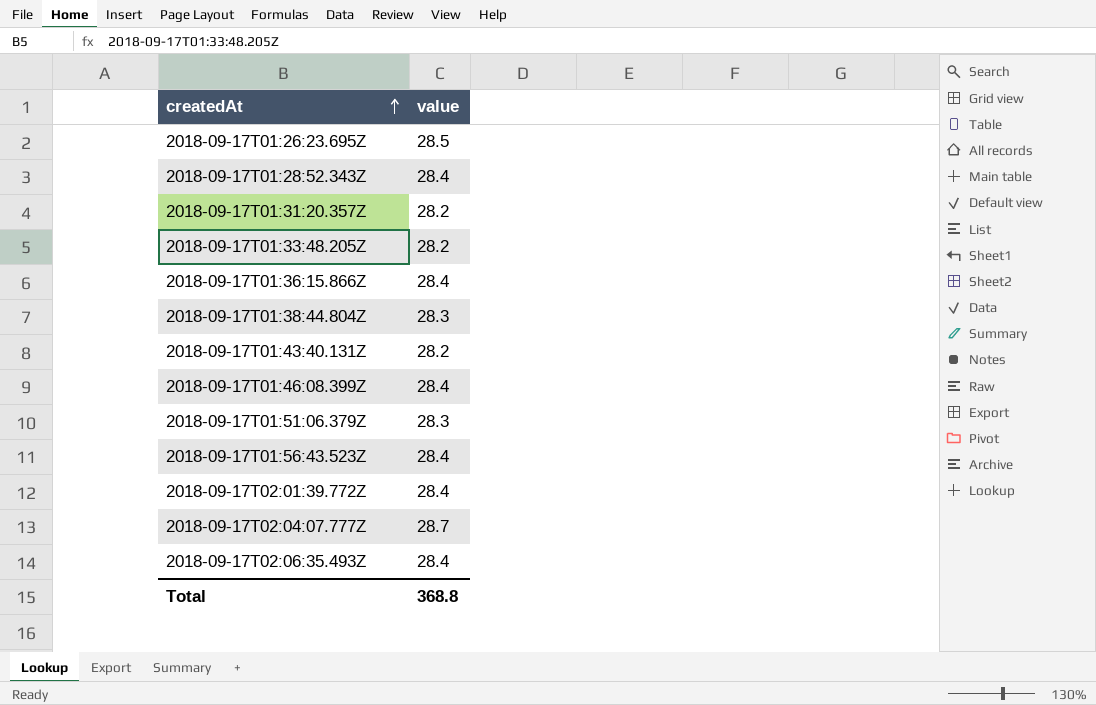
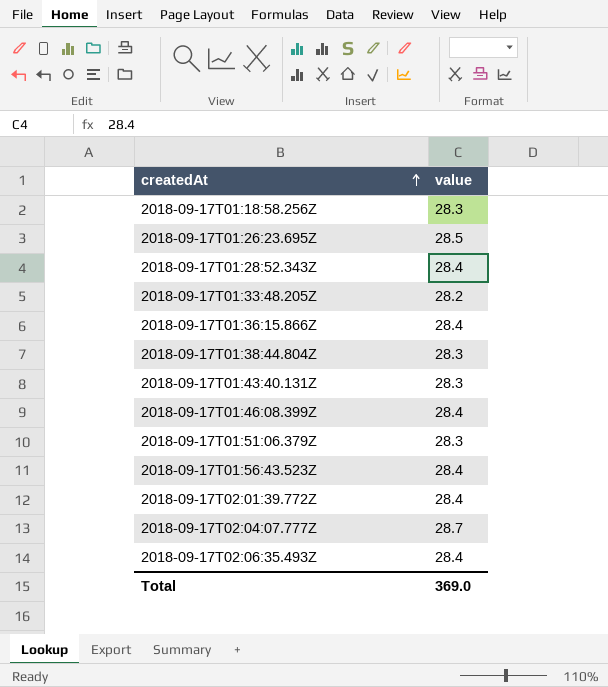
row 2018-09-17T01:31:20.357Z: 28.2 -> none
row 2018-09-17T01:18:58.256Z: none -> 28.3
2018-09-17T01:43:40.131Z | value: 28.2 -> 28.3
Total | value: 368.8 -> 369.0

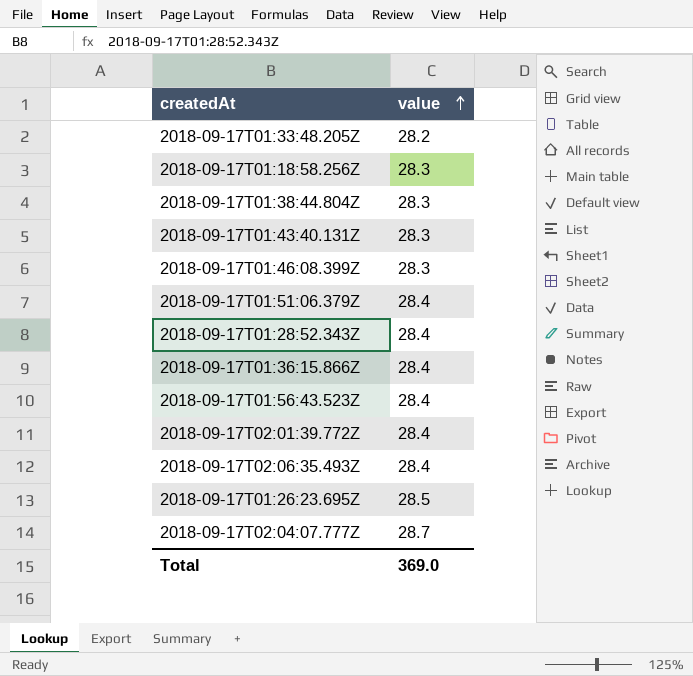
row order: createdAt ascending -> value ascending
2018-09-17T01:46:08.399Z | value: 28.4 -> 28.3
2018-09-17T01:51:06.379Z | value: 28.3 -> 28.4

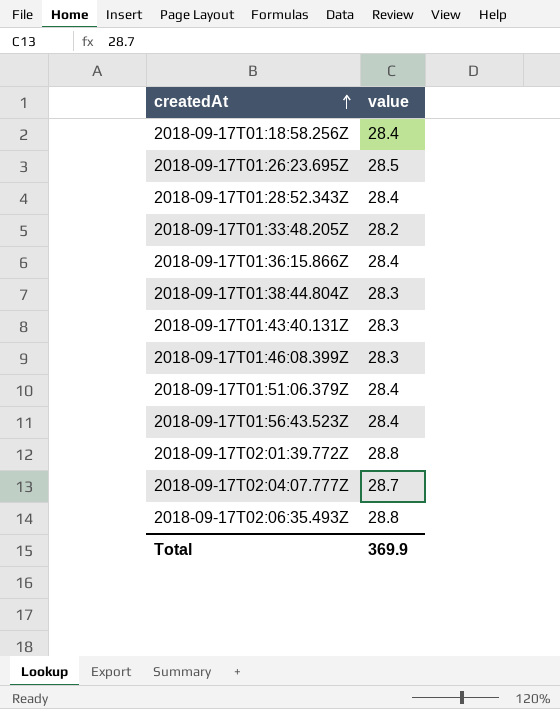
row order: value ascending -> createdAt ascending
2018-09-17T01:18:58.256Z | value: 28.3 -> 28.4
2018-09-17T02:01:39.772Z | value: 28.4 -> 28.8
2018-09-17T02:06:35.493Z | value: 28.4 -> 28.8
Total | value: 369.0 -> 369.9

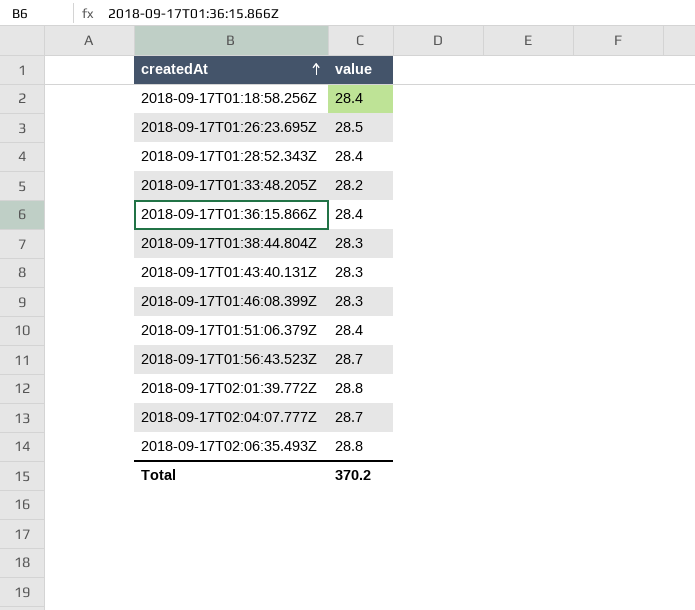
2018-09-17T01:56:43.523Z | value: 28.4 -> 28.7
Total | value: 369.9 -> 370.2

